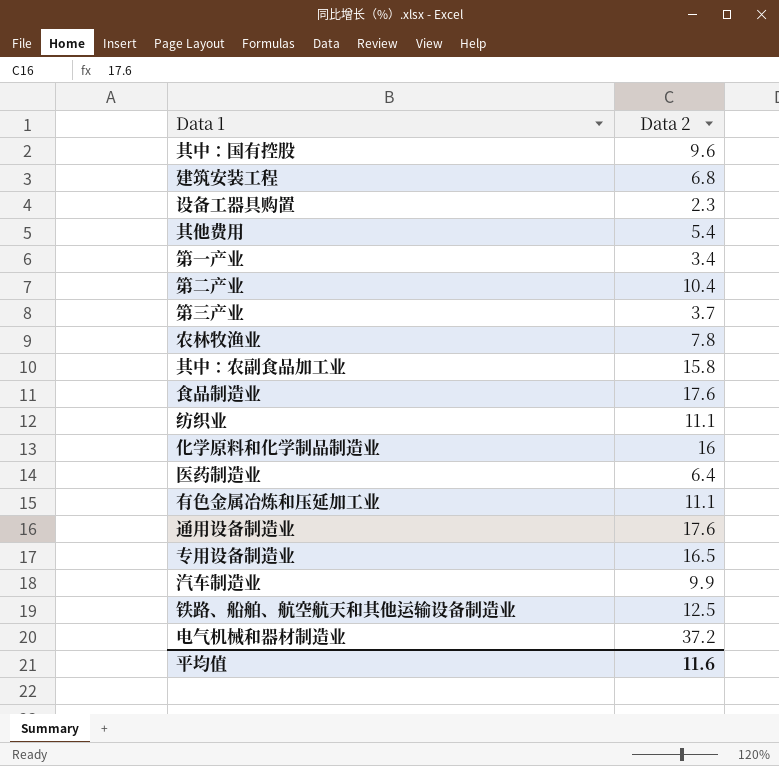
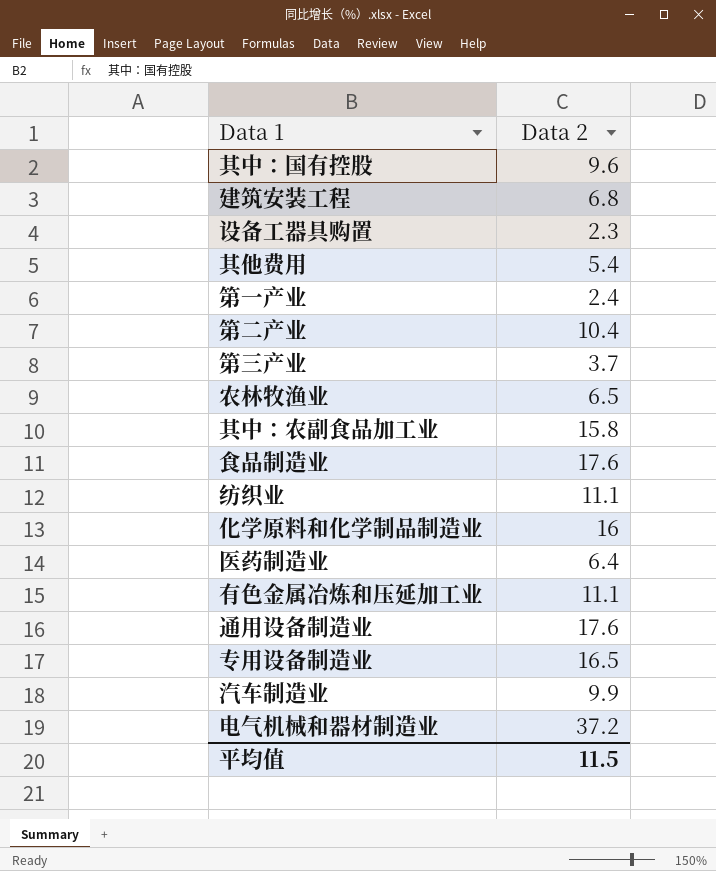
row 铁路、船舶、航空航天和其他运输设备制造业: 12.5 -> none
第一产业 | Data 2: 3.4 -> 2.4
农林牧渔业 | Data 2: 7.8 -> 6.5
平均值 | Data 2: 11.6 -> 11.5

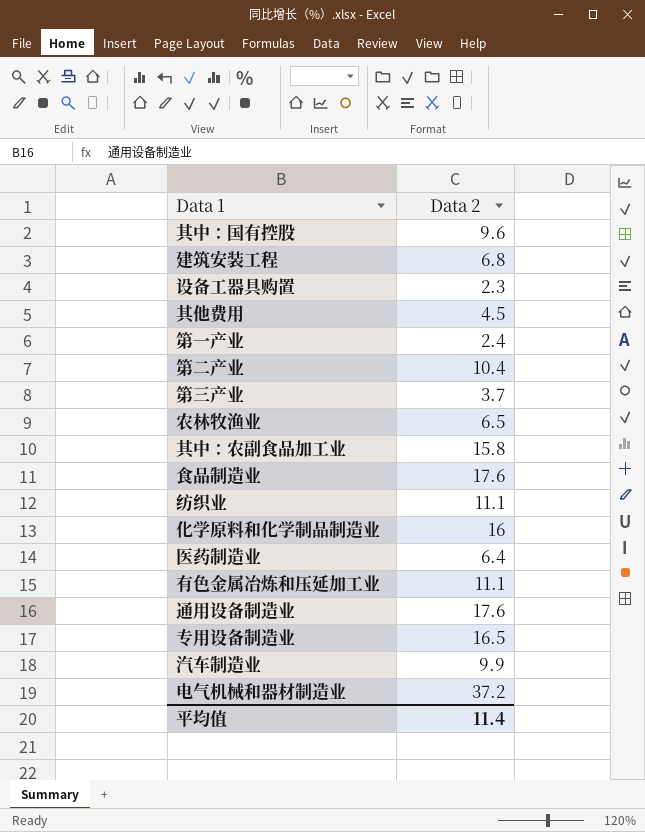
其他费用 | Data 2: 5.4 -> 4.5
平均值 | Data 2: 11.5 -> 11.4

